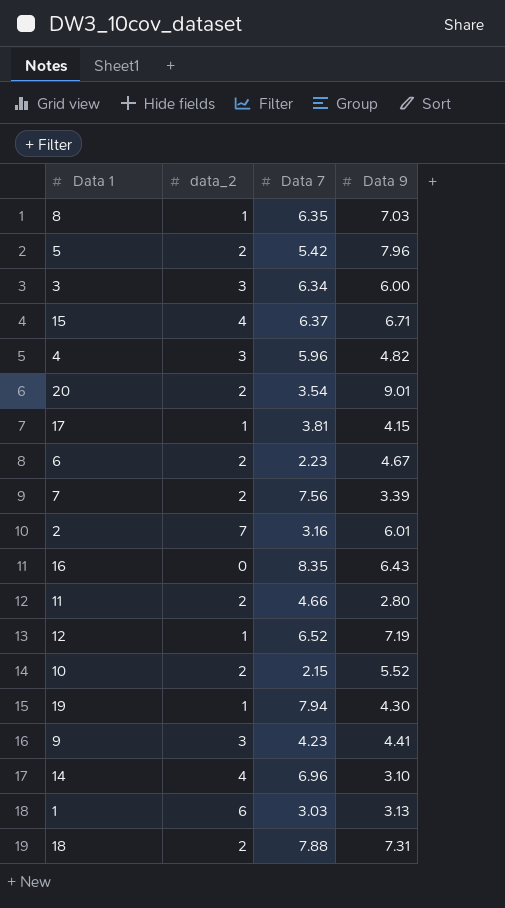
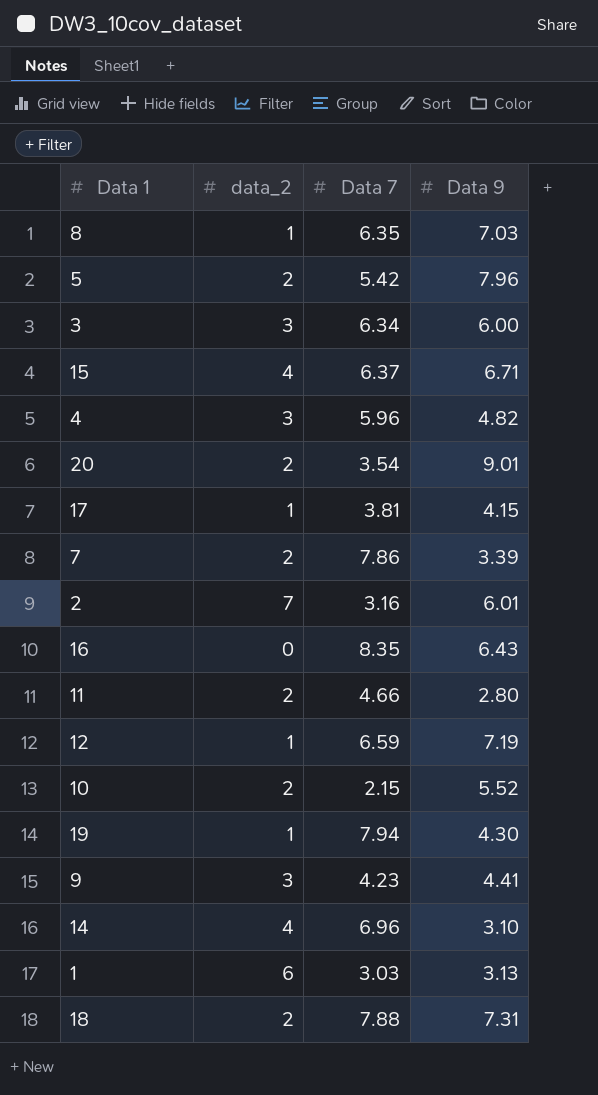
row 6: 2 | 2.23 | 4.67 -> none
7 | Data 7: 7.56 -> 7.86
12 | Data 7: 6.52 -> 6.59

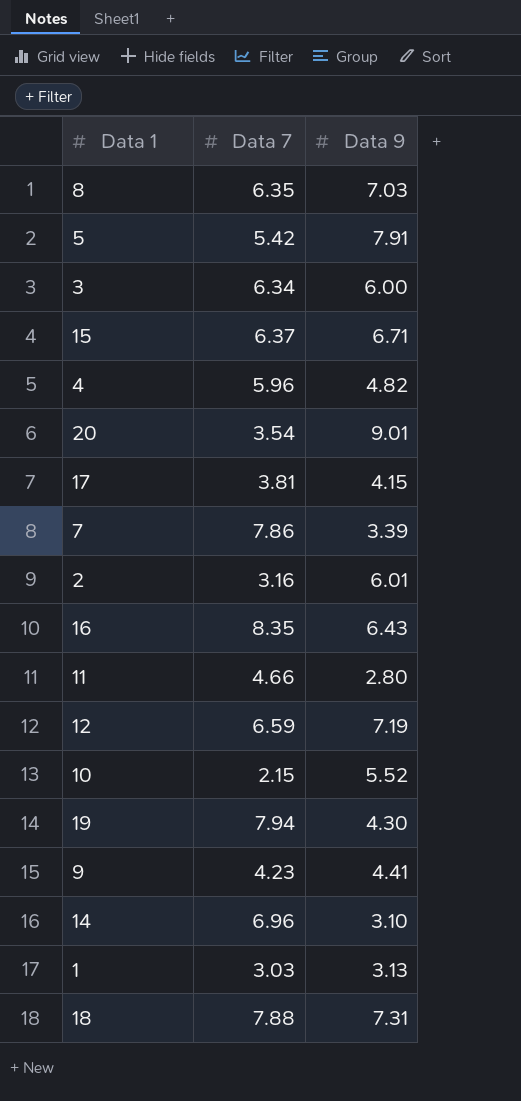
column data_2 | position: 2 -> none
5 | Data 9: 7.96 -> 7.91

